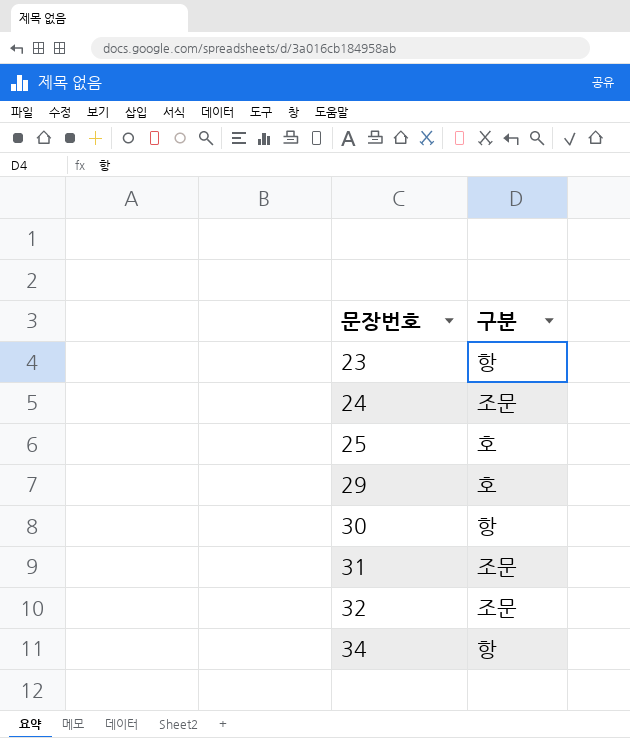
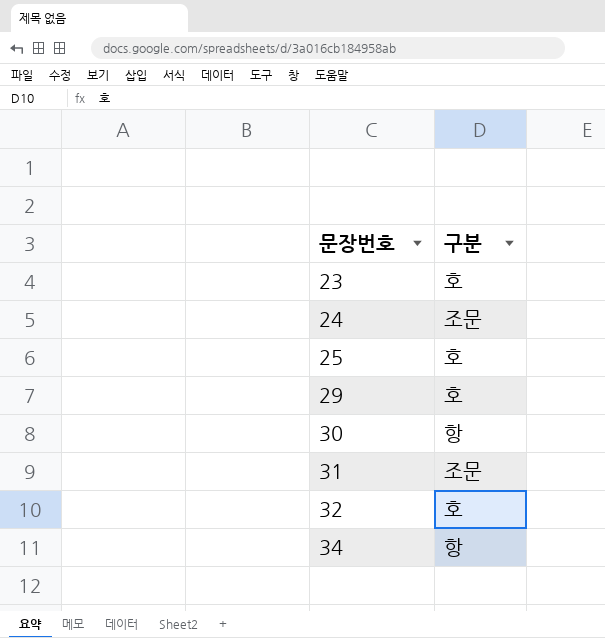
23 | 구분: 항 -> 호
32 | 구분: 조문 -> 호

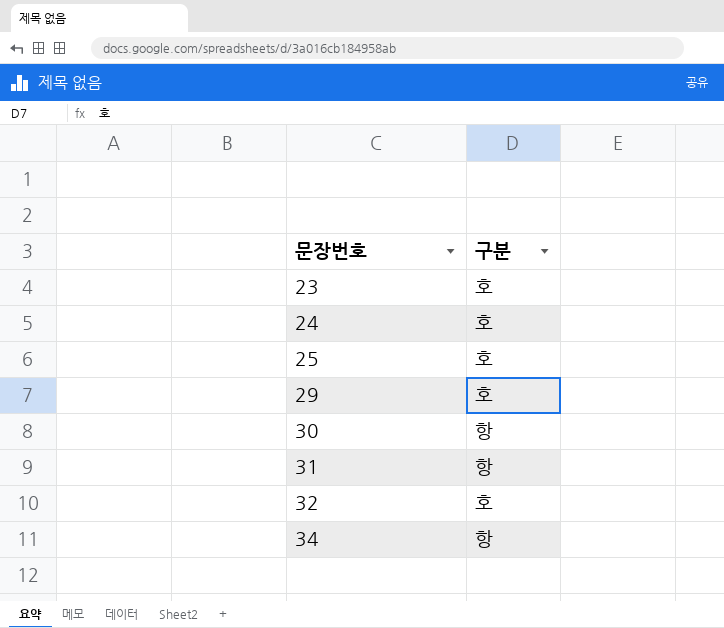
24 | 구분: 조문 -> 호
31 | 구분: 조문 -> 항

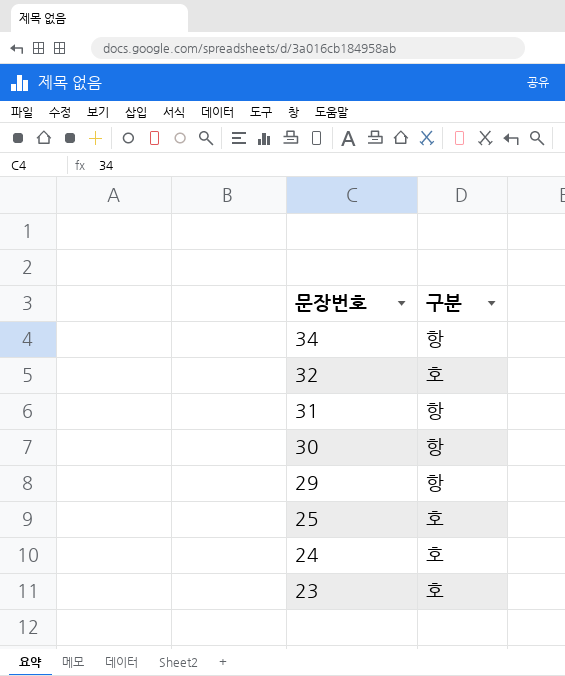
row order: 문장번호 ascending -> 문장번호 descending
29 | 구분: 호 -> 항

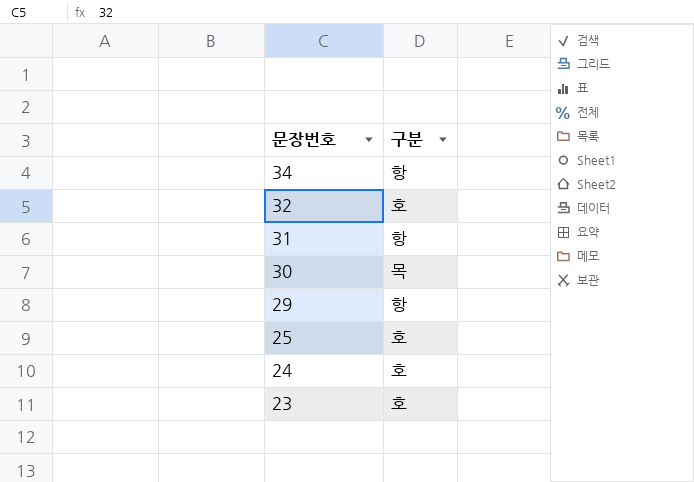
30 | 구분: 항 -> 목

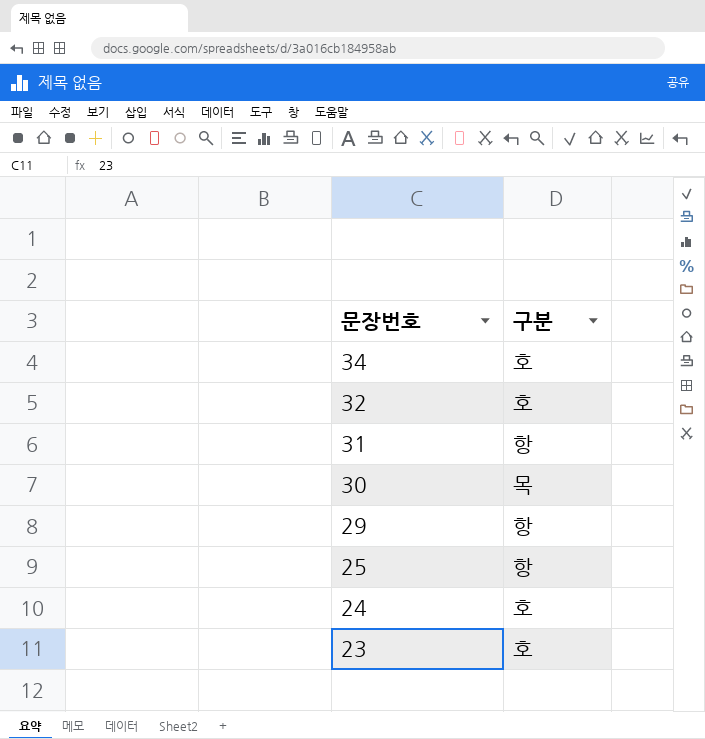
34 | 구분: 항 -> 호
25 | 구분: 호 -> 항

